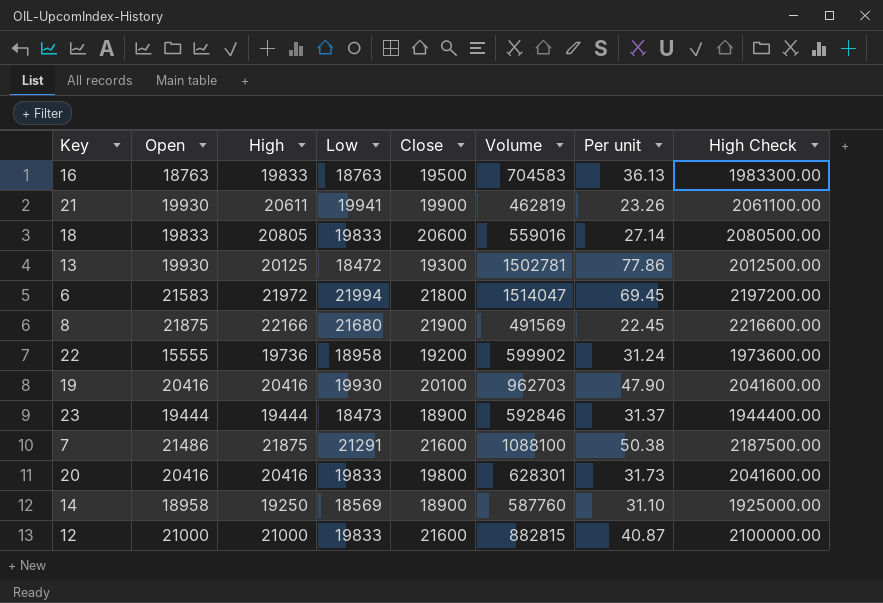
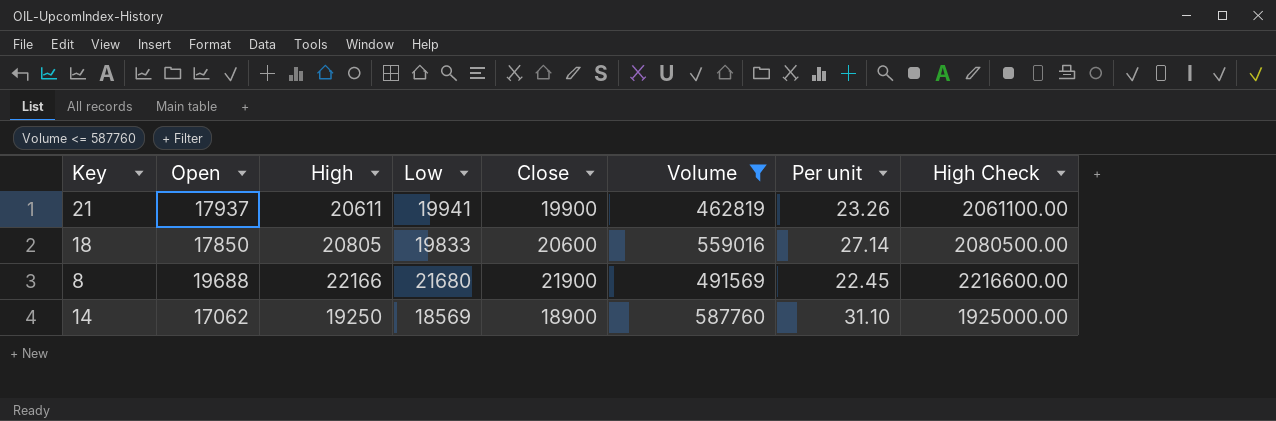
filter: none -> Volume <= 587760
21 | Open: 19930 -> 17937
18 | Open: 19833 -> 17850
8 | Open: 21875 -> 19688
14 | Open: 18958 -> 17062

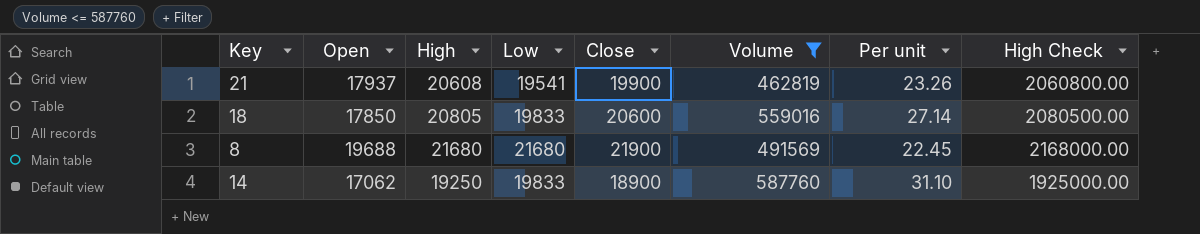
21 | High: 20611 -> 20608
21 | Low: 19941 -> 19541
21 | High Check: 2061100.00 -> 2060800.00
8 | High: 22166 -> 21680
8 | High Check: 2216600.00 -> 2168000.00
14 | Low: 18569 -> 19833

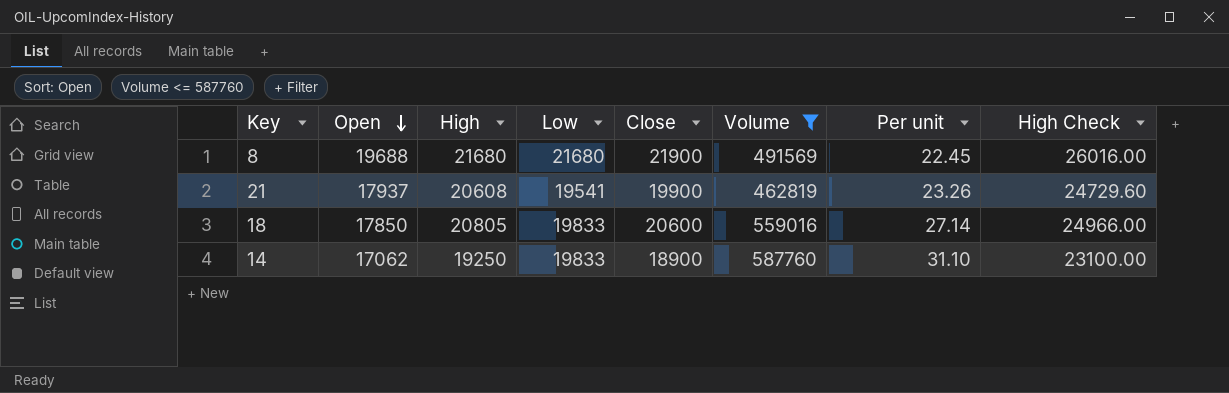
row order: none -> Open descending
column High Check | formula: [High] * 100 -> [High] * 1.2

